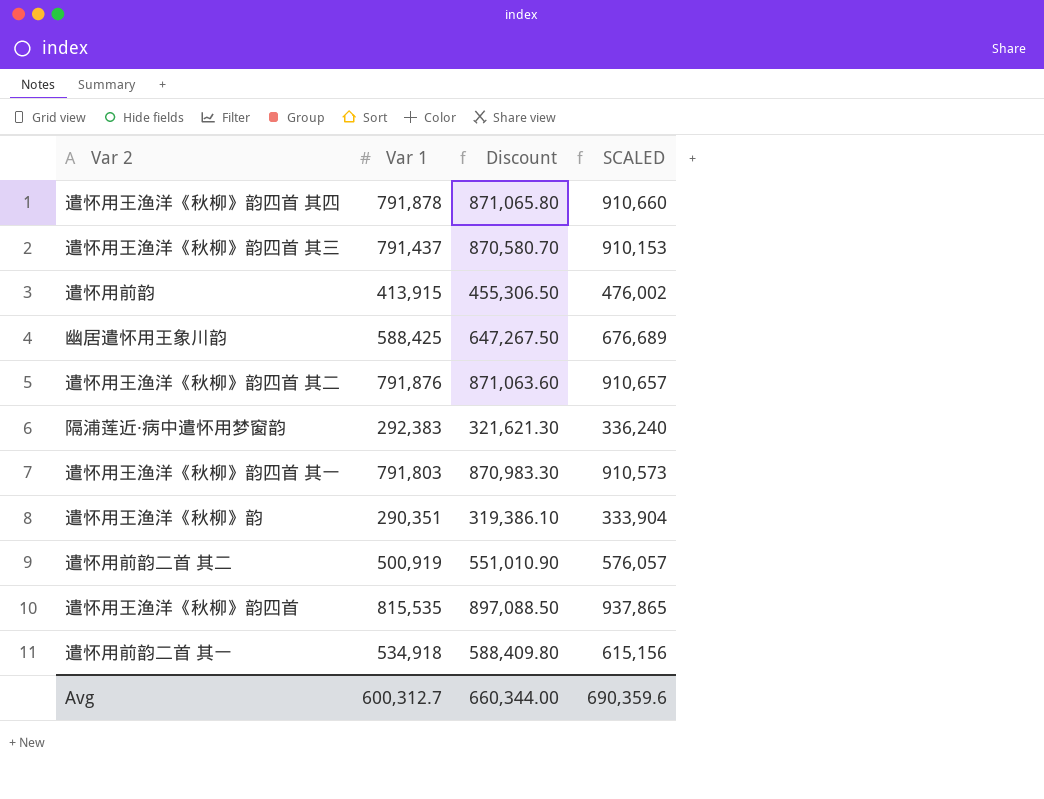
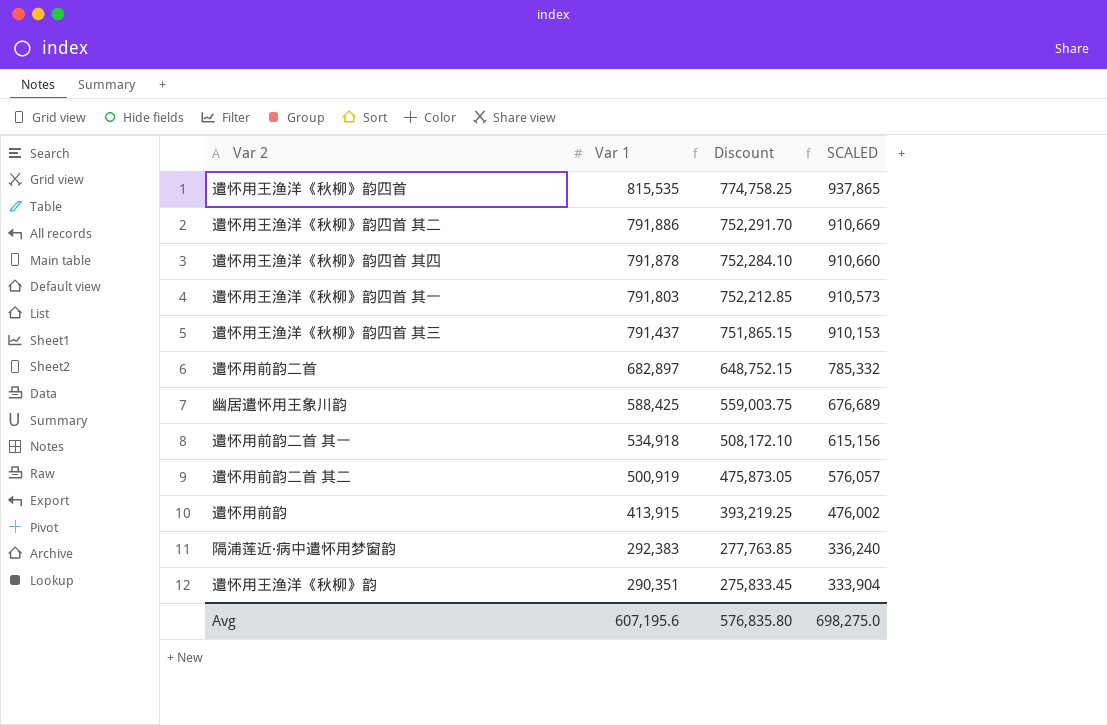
row order: none -> Var 1 descending
column Discount | formula: [Var 1] * 1.1 -> [Var 1] * 0.95
遣怀用王渔洋《秋柳》韵四首 其二 | Var 1: 791,876 -> 791,886
遣怀用王渔洋《秋柳》韵四首 其二 | SCALED: 910,657 -> 910,669
row 遣怀用前韵二首: none -> 682,897 | 648,752.15 | 785,332
Avg | Var 1: 600,312.7 -> 607,195.6
Avg | Discount: 660,344.00 -> 576,835.80
Avg | SCALED: 690,359.6 -> 698,275.0

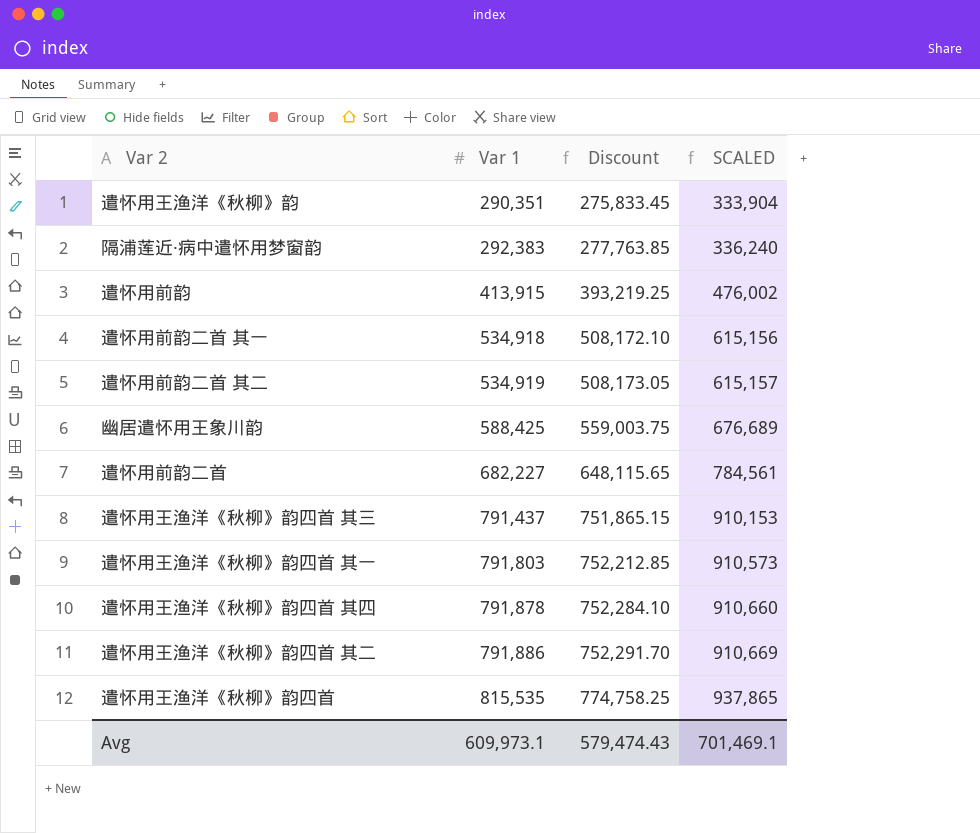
row order: Var 1 descending -> Var 1 ascending
遣怀用前韵二首 其二 | Var 1: 500,919 -> 534,919
遣怀用前韵二首 其二 | Discount: 475,873.05 -> 508,173.05
遣怀用前韵二首 其二 | SCALED: 576,057 -> 615,157
遣怀用前韵二首 | Var 1: 682,897 -> 682,227
遣怀用前韵二首 | Discount: 648,752.15 -> 648,115.65
遣怀用前韵二首 | SCALED: 785,332 -> 784,561
Avg | Var 1: 607,195.6 -> 609,973.1
Avg | Discount: 576,835.80 -> 579,474.43
Avg | SCALED: 698,275.0 -> 701,469.1

